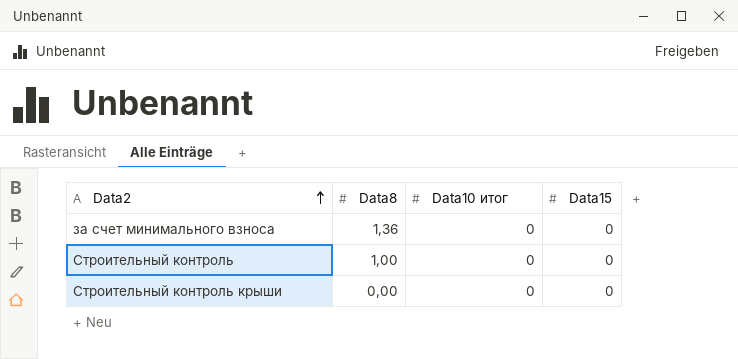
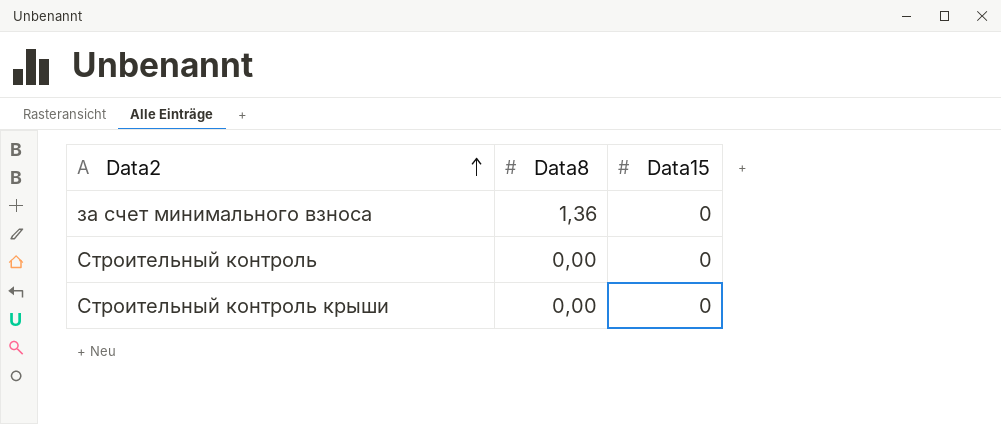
column Data10 итог | position: 3 -> none
Строительный контроль | Data8: 1,00 -> 0,00

